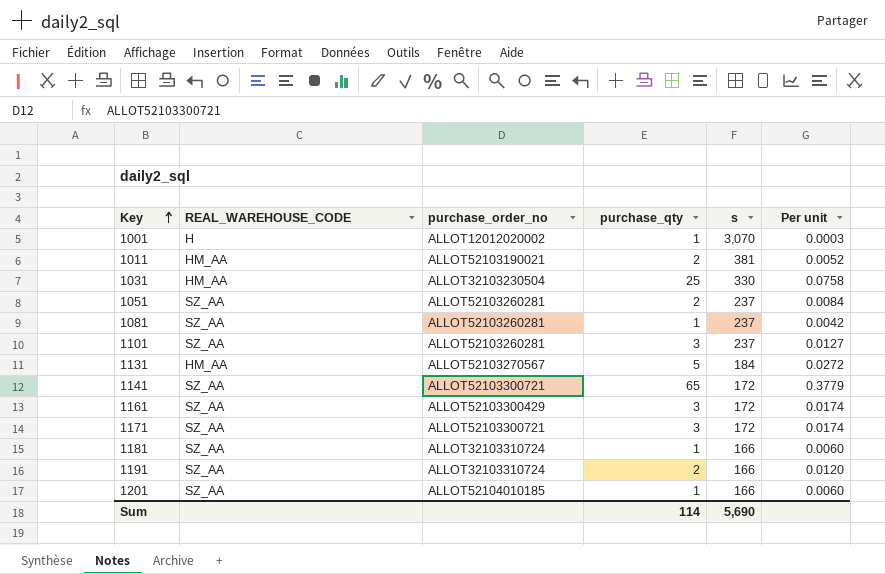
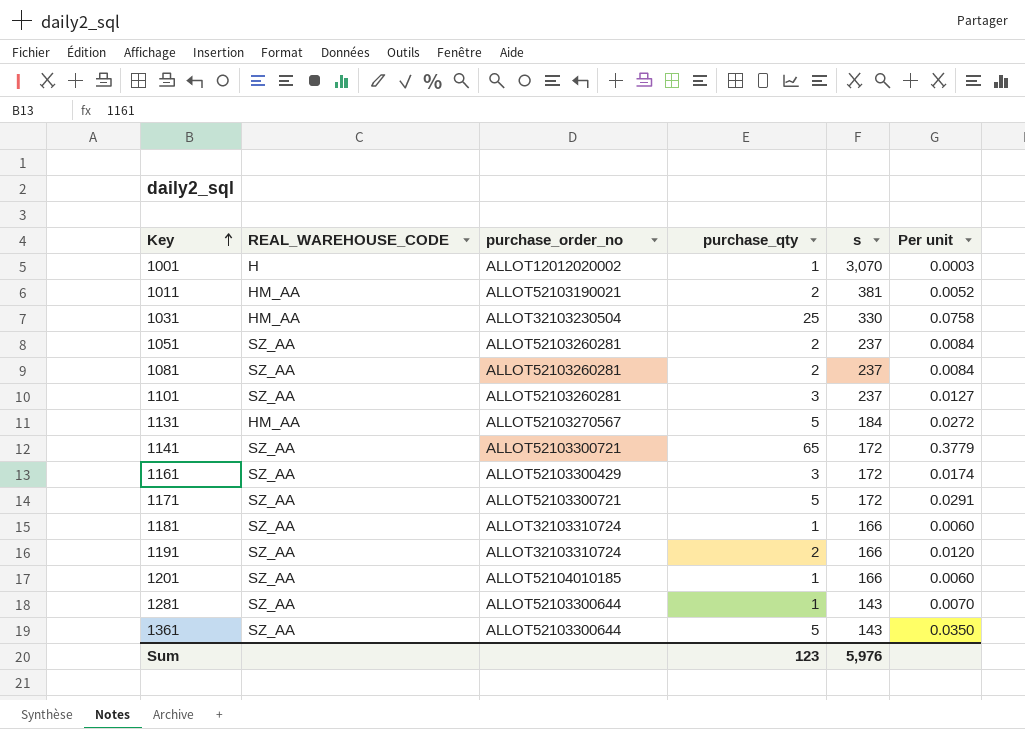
1081 | purchase_qty: 1 -> 2
1081 | Per unit: 0.0042 -> 0.0084
1171 | purchase_qty: 3 -> 5
1171 | Per unit: 0.0174 -> 0.0291
row 1281: none -> SZ_AA | ALLOT52103300644 | 1 | 143 | 0.0070
row 1361: none -> SZ_AA | ALLOT52103300644 | 5 | 143 | 0.0350
Sum | purchase_qty: 114 -> 123
Sum | s: 5,690 -> 5,976

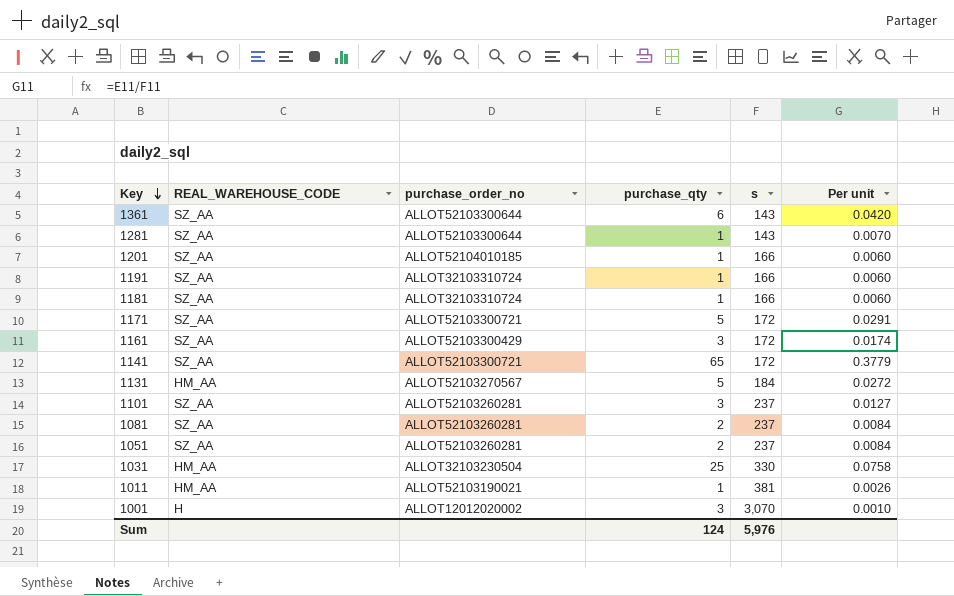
row order: Key ascending -> Key descending
1361 | purchase_qty: 5 -> 6
1361 | Per unit: 0.0350 -> 0.0420
1191 | purchase_qty: 2 -> 1
1191 | Per unit: 0.0120 -> 0.0060
1011 | purchase_qty: 2 -> 1
1011 | Per unit: 0.0052 -> 0.0026
1001 | purchase_qty: 1 -> 3
1001 | Per unit: 0.0003 -> 0.0010
Sum | purchase_qty: 123 -> 124

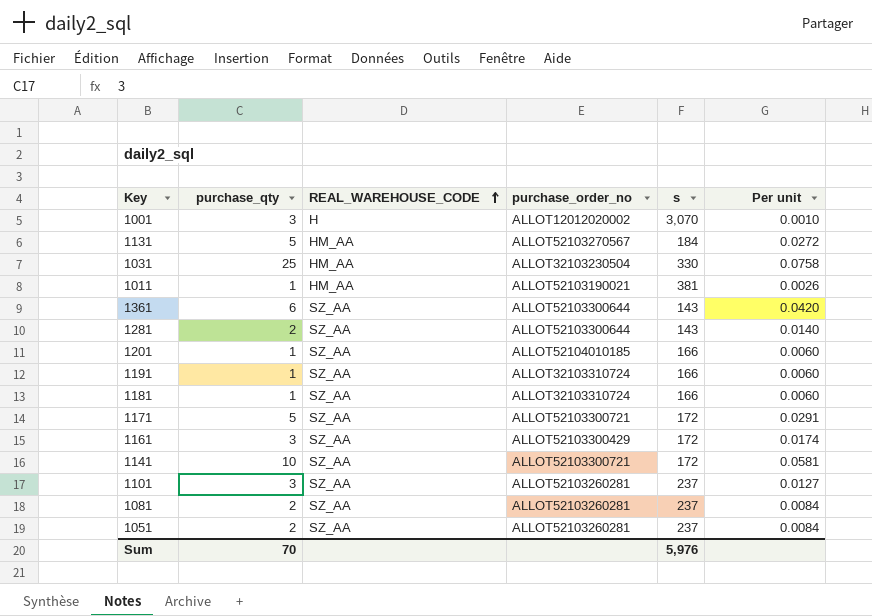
row order: Key descending -> REAL_WAREHOUSE_CODE ascending
column purchase_qty | position: 4 -> 2
1281 | purchase_qty: 1 -> 2
1281 | Per unit: 0.0070 -> 0.0140
1141 | purchase_qty: 65 -> 10
1141 | Per unit: 0.3779 -> 0.0581
Sum | purchase_qty: 124 -> 70

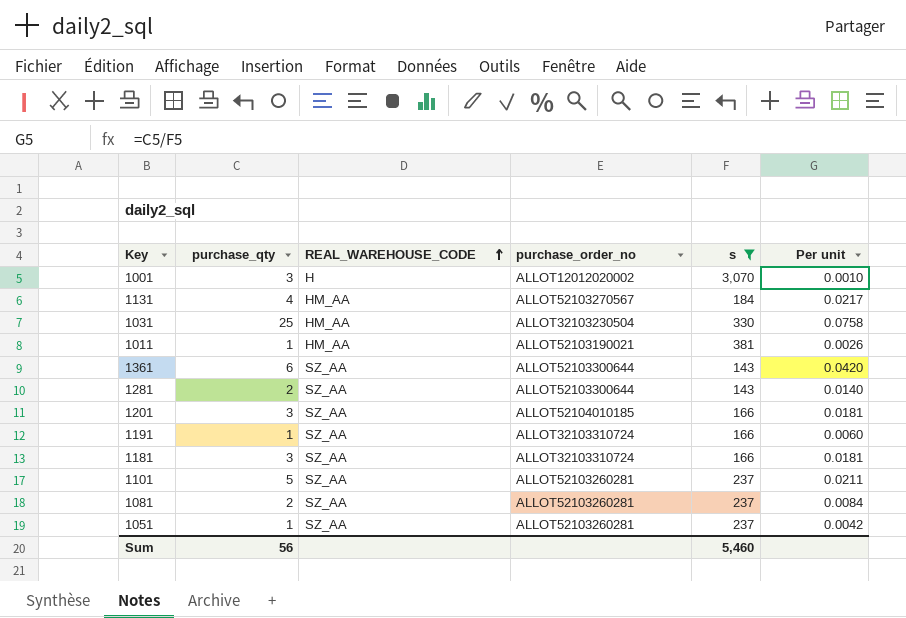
filter: none -> s != 172
1131 | purchase_qty: 5 -> 4
1131 | Per unit: 0.0272 -> 0.0217
1201 | purchase_qty: 1 -> 3
1201 | Per unit: 0.0060 -> 0.0181
1181 | purchase_qty: 1 -> 3
1181 | Per unit: 0.0060 -> 0.0181
1101 | purchase_qty: 3 -> 5
1101 | Per unit: 0.0127 -> 0.0211
1051 | purchase_qty: 2 -> 1
1051 | Per unit: 0.0084 -> 0.0042
Sum | purchase_qty: 70 -> 56
Sum | s: 5,976 -> 5,460

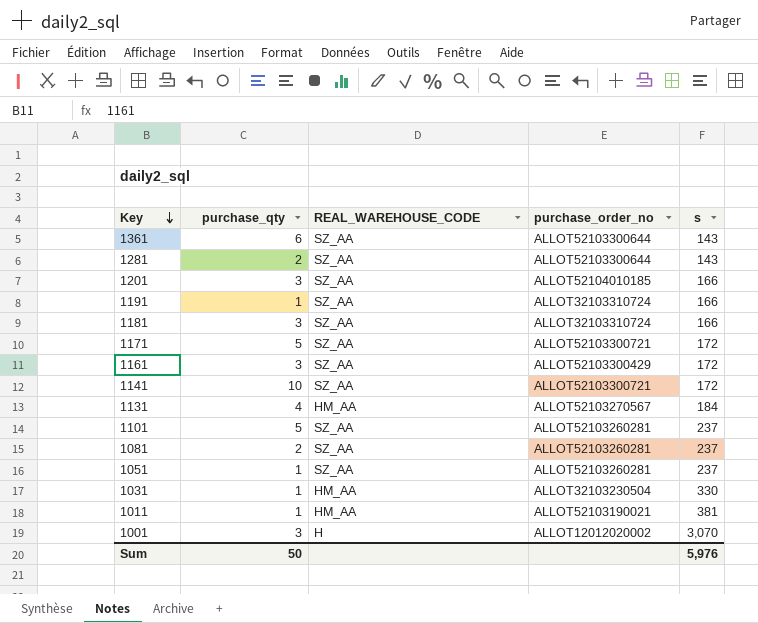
filter: s != 172 -> none
row order: REAL_WAREHOUSE_CODE ascending -> Key descending
column Per unit | formula: [purchase_qty] / [s] -> none
1031 | purchase_qty: 25 -> 1
Sum | purchase_qty: 56 -> 50
Sum | s: 5,460 -> 5,976

